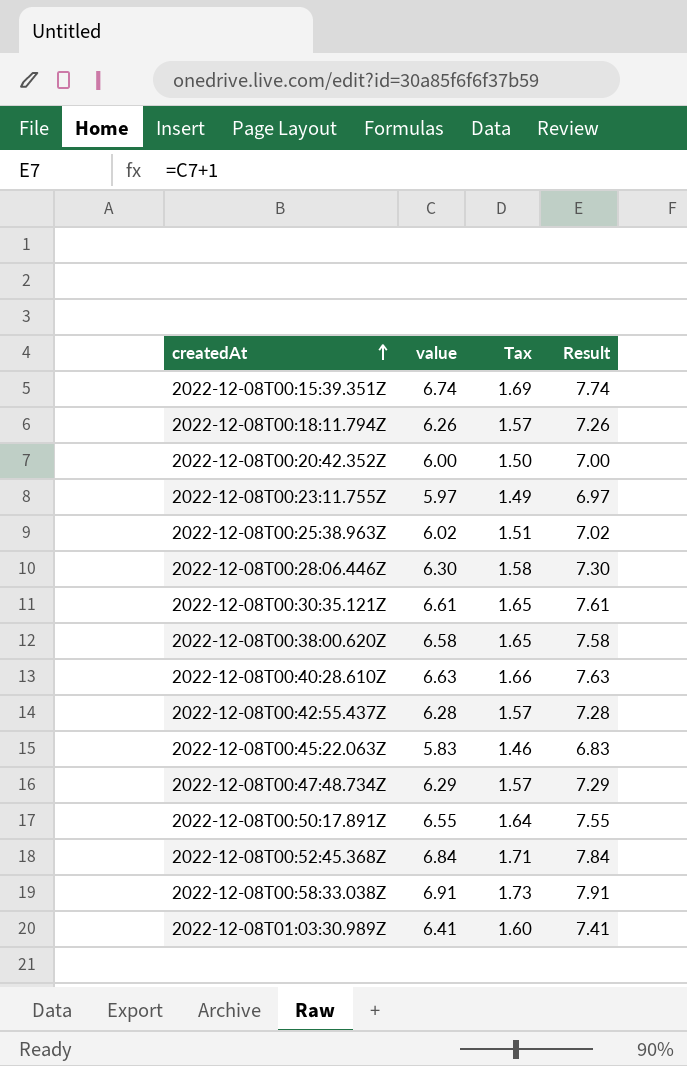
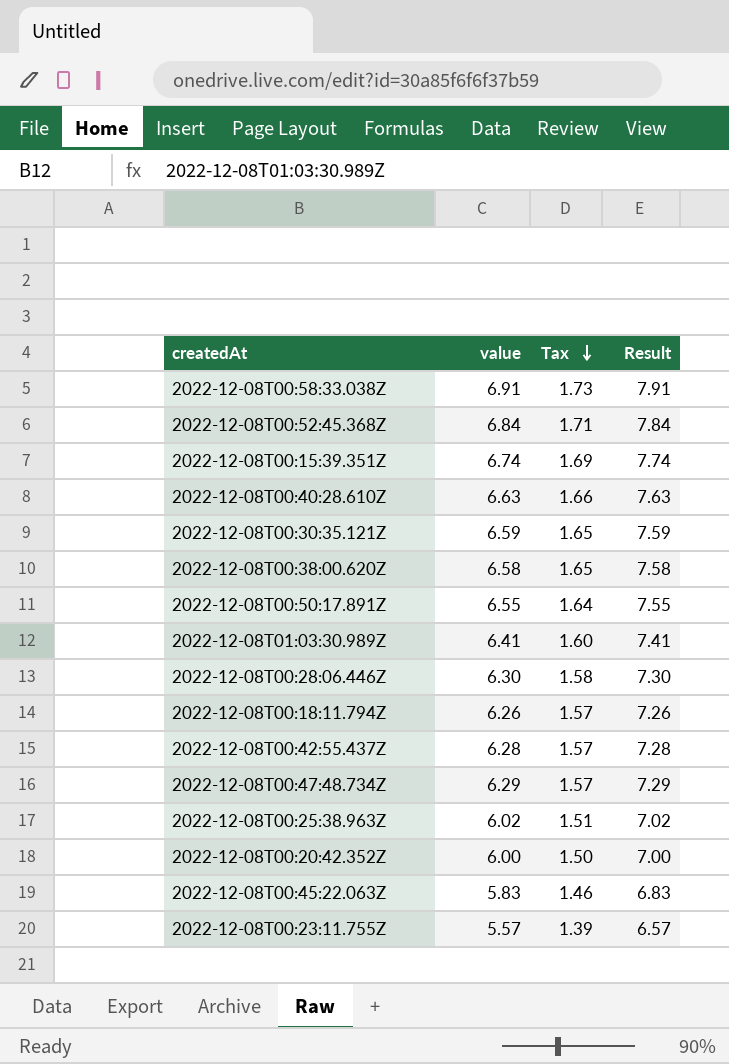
row order: createdAt ascending -> Tax descending
2022-12-08T00:30:35.121Z | value: 6.61 -> 6.59
2022-12-08T00:30:35.121Z | Result: 7.61 -> 7.59
2022-12-08T00:23:11.755Z | value: 5.97 -> 5.57
2022-12-08T00:23:11.755Z | Tax: 1.49 -> 1.39
2022-12-08T00:23:11.755Z | Result: 6.97 -> 6.57

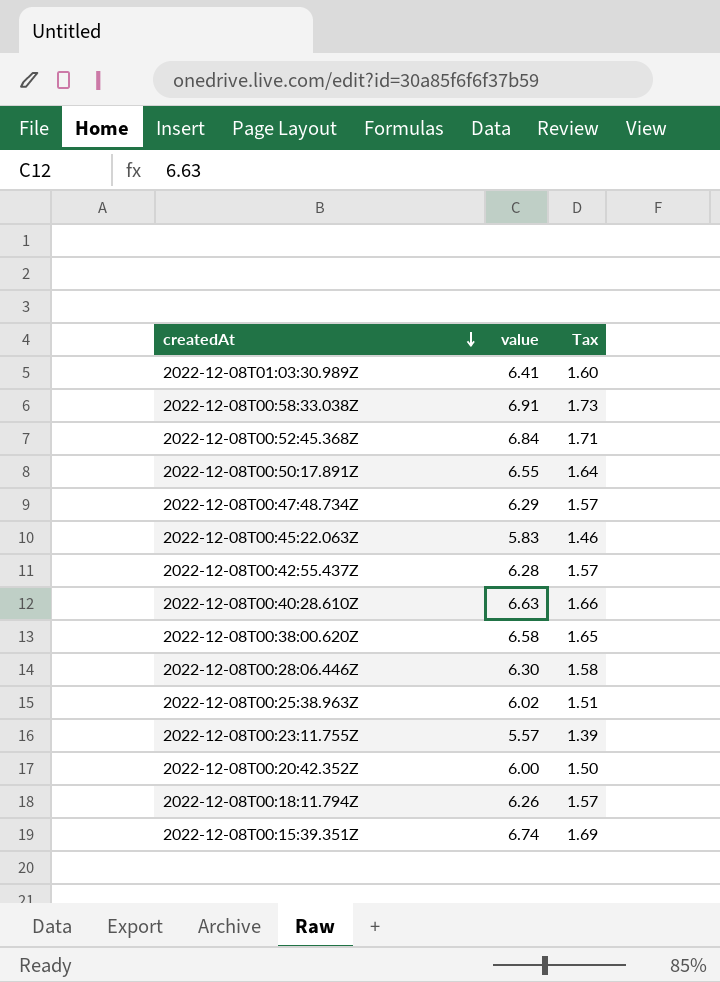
row order: Tax descending -> createdAt descending
column Result | formula: [value] + 1 -> none
row 2022-12-08T00:30:35.121Z: 6.59 | 1.65 | 7.59 -> none

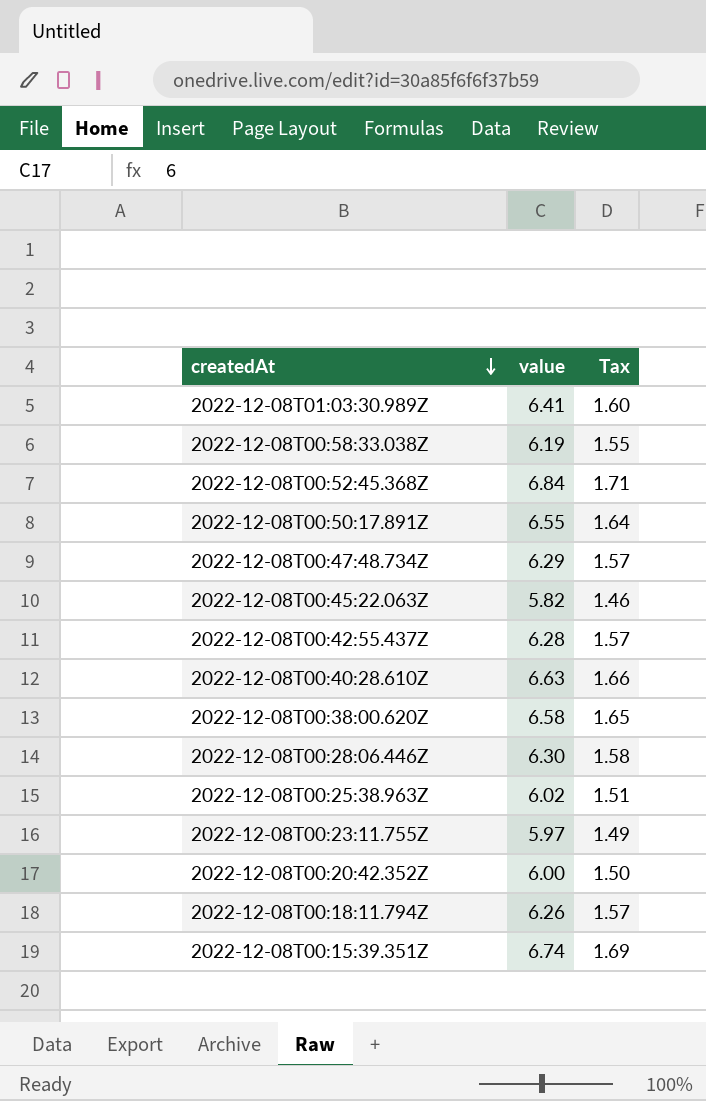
2022-12-08T00:58:33.038Z | value: 6.91 -> 6.19
2022-12-08T00:58:33.038Z | Tax: 1.73 -> 1.55
2022-12-08T00:45:22.063Z | value: 5.83 -> 5.82
2022-12-08T00:23:11.755Z | value: 5.57 -> 5.97
2022-12-08T00:23:11.755Z | Tax: 1.39 -> 1.49

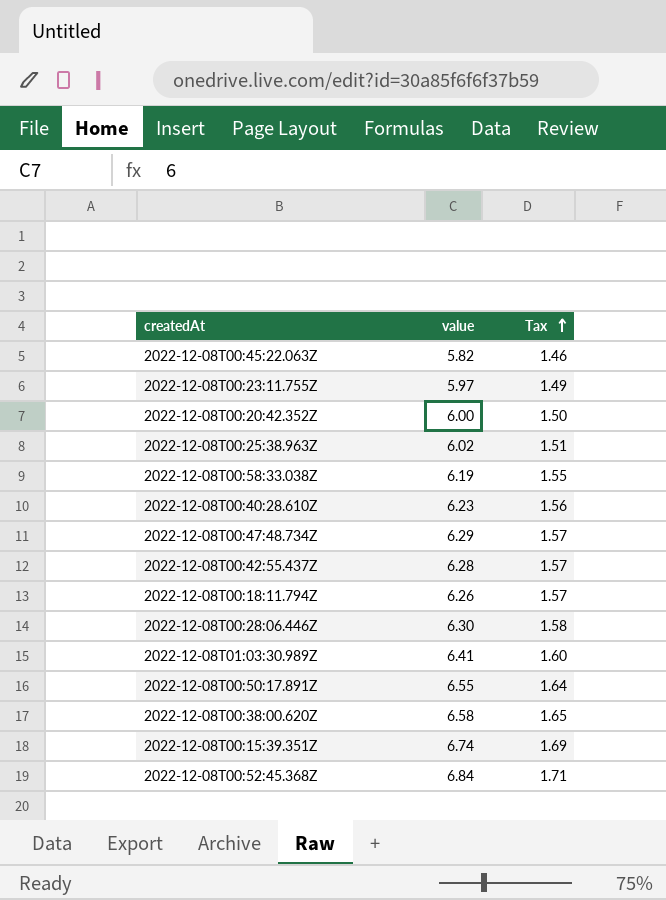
row order: createdAt descending -> Tax ascending
2022-12-08T00:40:28.610Z | value: 6.63 -> 6.23
2022-12-08T00:40:28.610Z | Tax: 1.66 -> 1.56

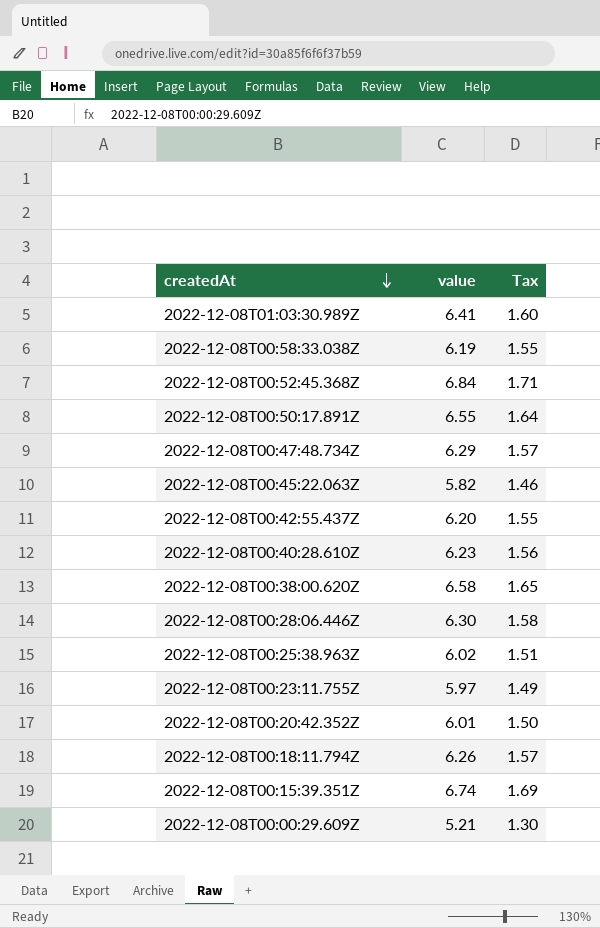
row order: Tax ascending -> createdAt descending
2022-12-08T00:42:55.437Z | value: 6.28 -> 6.20
2022-12-08T00:42:55.437Z | Tax: 1.57 -> 1.55
2022-12-08T00:20:42.352Z | value: 6.00 -> 6.01
row 2022-12-08T00:00:29.609Z: none -> 5.21 | 1.30

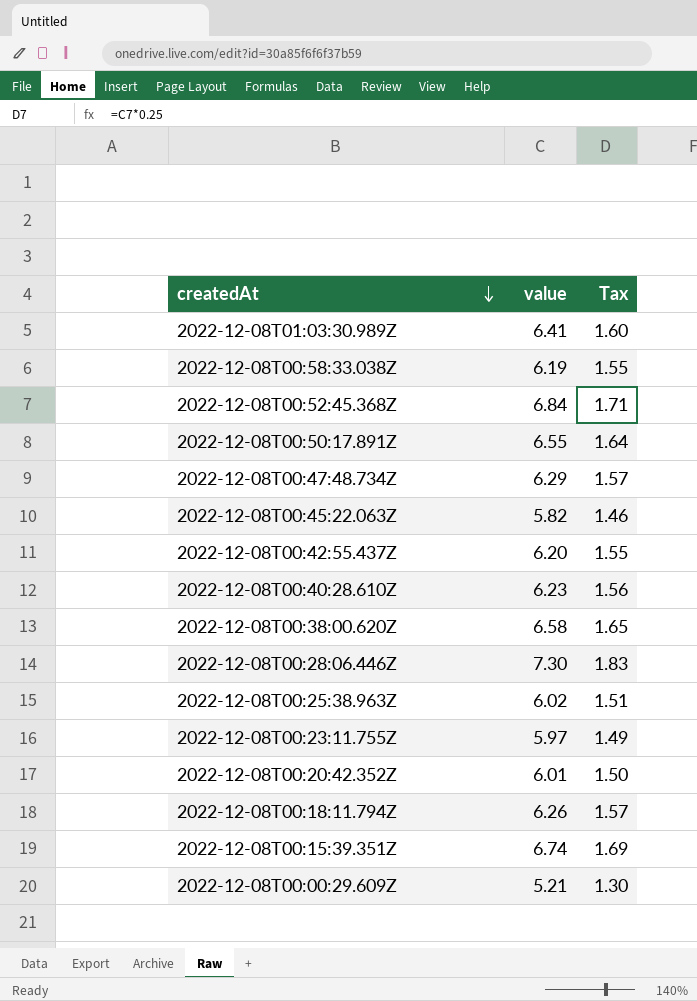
2022-12-08T00:28:06.446Z | value: 6.30 -> 7.30
2022-12-08T00:28:06.446Z | Tax: 1.58 -> 1.83

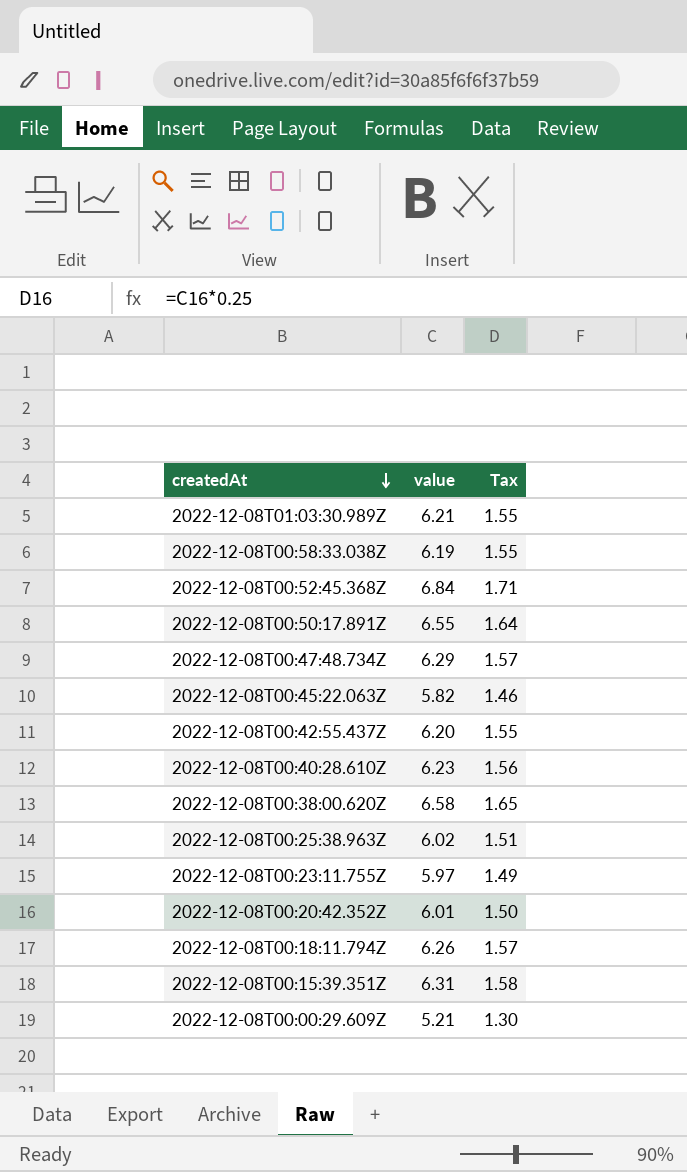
row 2022-12-08T00:28:06.446Z: 7.30 | 1.83 -> none
2022-12-08T01:03:30.989Z | value: 6.41 -> 6.21
2022-12-08T01:03:30.989Z | Tax: 1.60 -> 1.55
2022-12-08T00:15:39.351Z | value: 6.74 -> 6.31
2022-12-08T00:15:39.351Z | Tax: 1.69 -> 1.58

